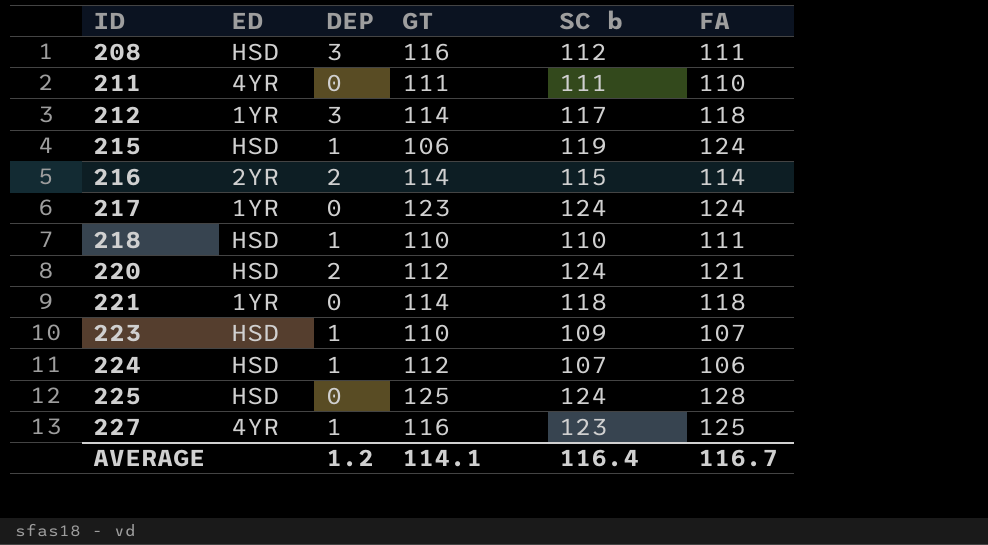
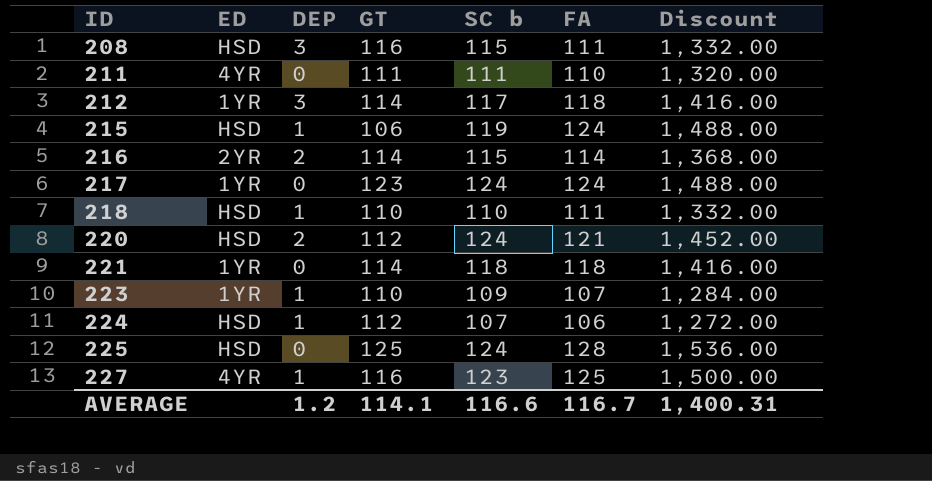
column Discount | formula: none -> [FA] * 12
208 | SC b: 112 -> 115
223 | ED: HSD -> 1YR
AVERAGE | SC b: 116.4 -> 116.6

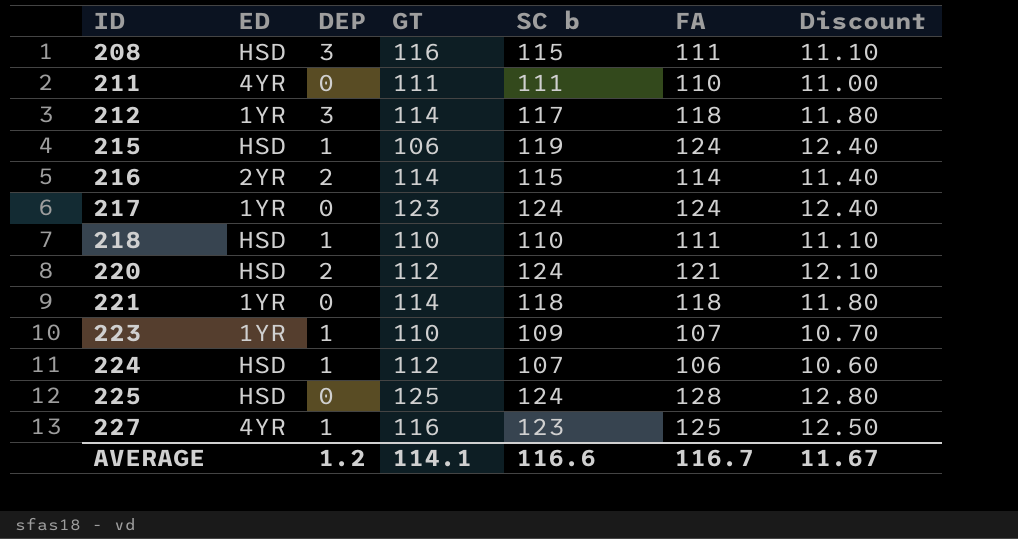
column Discount | formula: [FA] * 12 -> [FA] * 0.1
AVERAGE | Discount: 1,400.31 -> 11.67

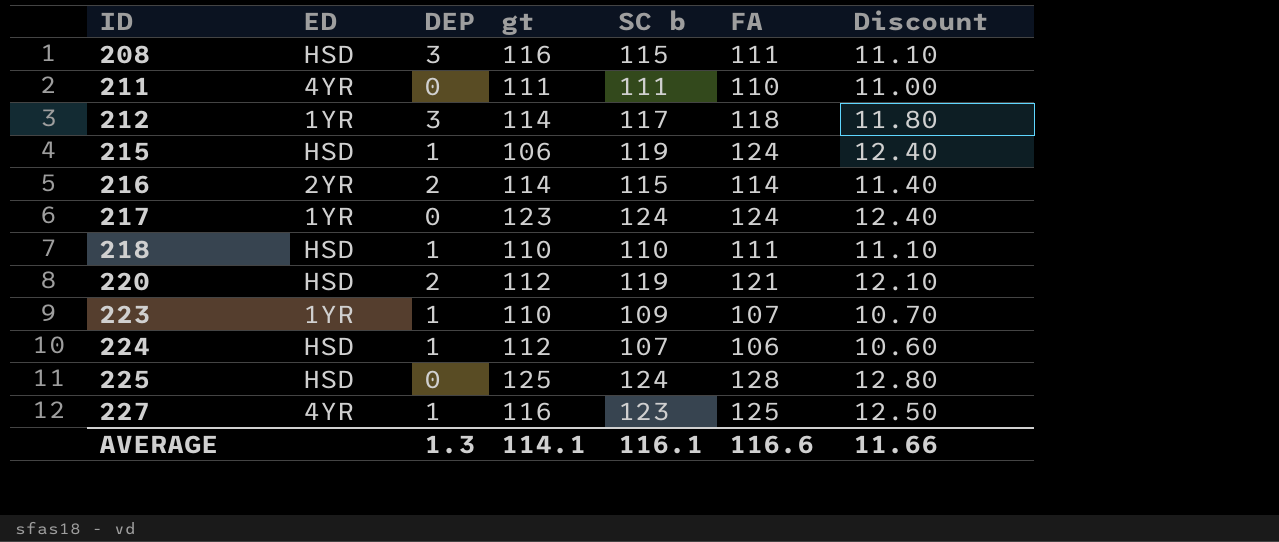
column name: GT -> gt
row 221: 1YR | 0 | 114 | 118 | 118 | 11.80 -> none
220 | SC b: 124 -> 119
AVERAGE | DEP: 1.2 -> 1.3
AVERAGE | SC b: 116.6 -> 116.1
AVERAGE | FA: 116.7 -> 116.6
AVERAGE | Discount: 11.67 -> 11.66

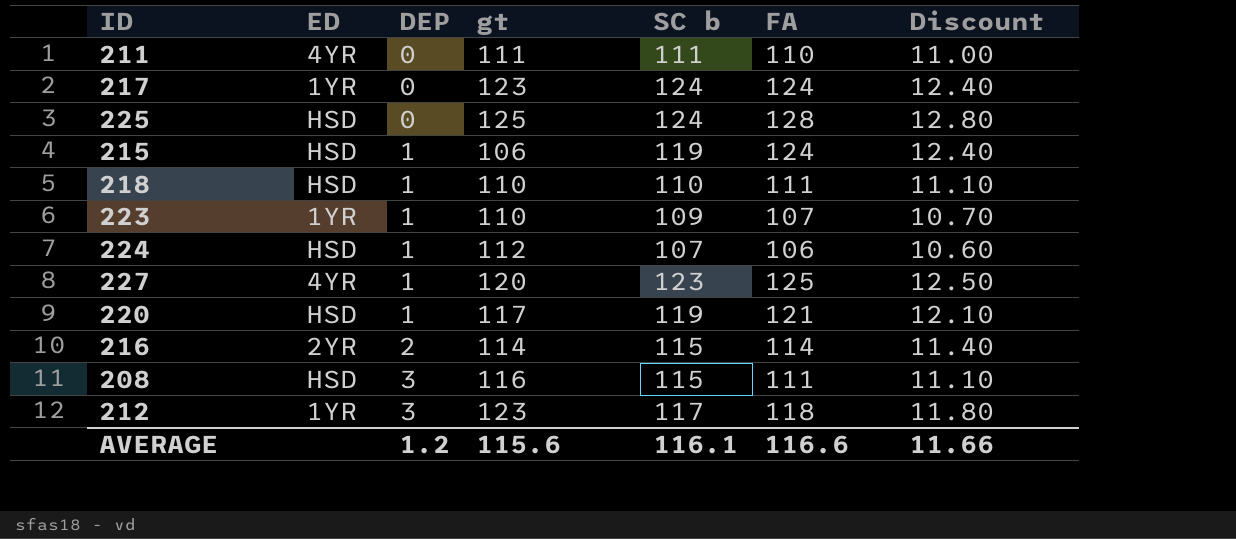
row order: ID ascending -> DEP ascending
227 | gt: 116 -> 120
220 | DEP: 2 -> 1
220 | gt: 112 -> 117
212 | gt: 114 -> 123
AVERAGE | DEP: 1.3 -> 1.2
AVERAGE | gt: 114.1 -> 115.6

